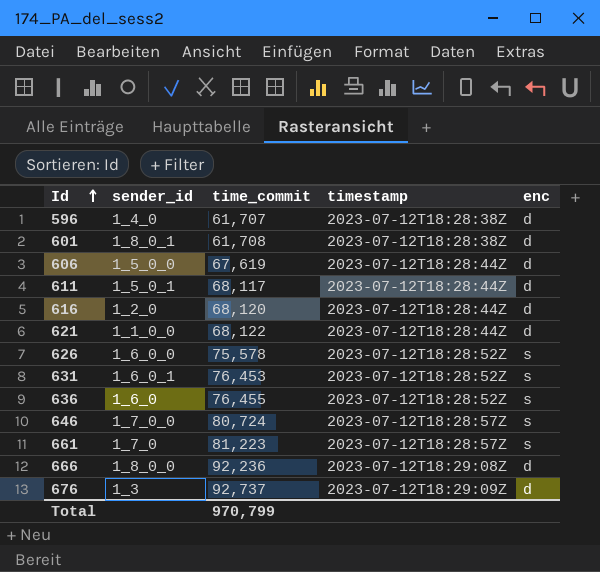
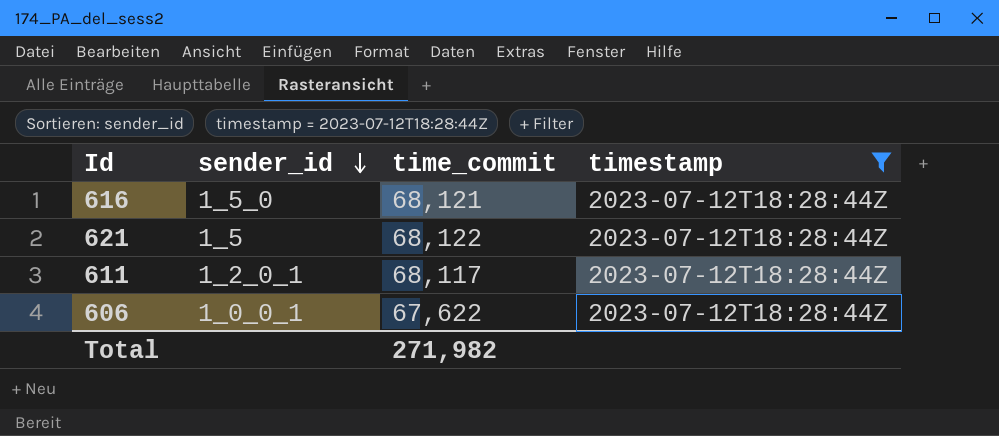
filter: none -> timestamp = 2023-07-12T18:28:44Z
row order: Id ascending -> sender_id descending
column enc | position: 5 -> none
616 | sender_id: 1_2_0 -> 1_5_0
616 | time_commit: 68,120 -> 68,121
621 | sender_id: 1_1_0_0 -> 1_5
611 | sender_id: 1_5_0_1 -> 1_2_0_1
606 | sender_id: 1_5_0_0 -> 1_0_0_1
606 | time_commit: 67,619 -> 67,622
Total | time_commit: 970,799 -> 271,982

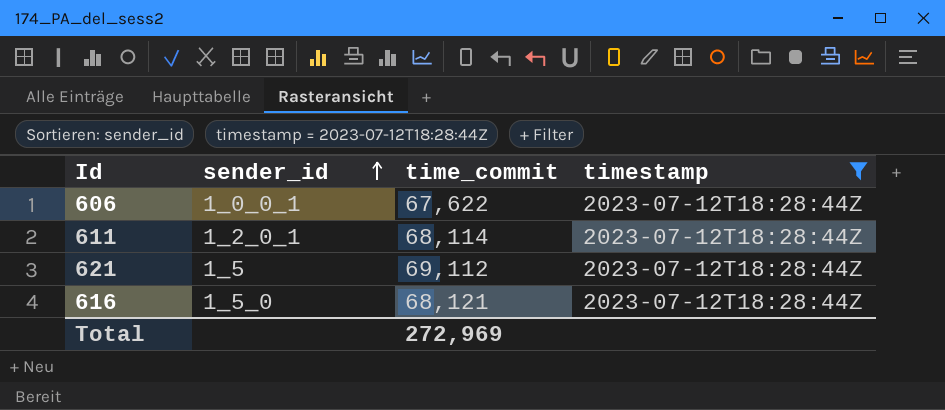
row order: sender_id descending -> sender_id ascending
611 | time_commit: 68,117 -> 68,114
621 | time_commit: 68,122 -> 69,112
Total | time_commit: 271,982 -> 272,969

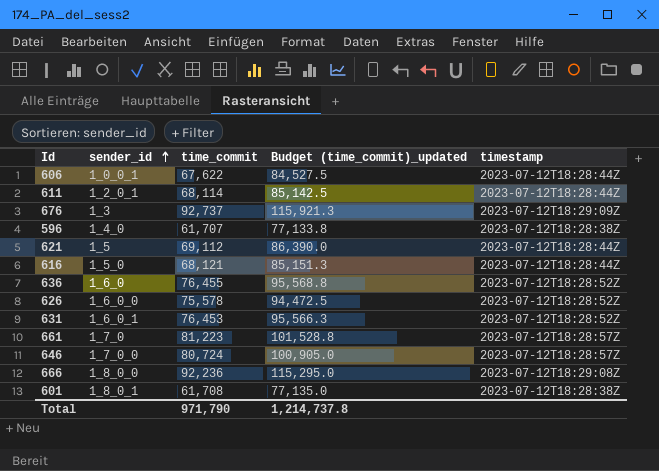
filter: timestamp = 2023-07-12T18:28:44Z -> none
column Budget (time_commit)_updated | formula: none -> [time_commit] * 1.25
Total | time_commit: 272,969 -> 971,790

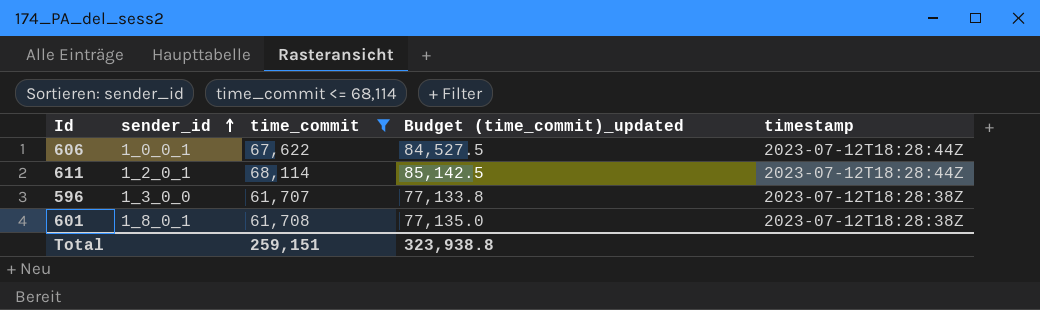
filter: none -> time_commit <= 68,114
596 | sender_id: 1_4_0 -> 1_3_0_0
Total | time_commit: 971,790 -> 259,151
Total | Budget (time_commit)_updated: 1,214,737.8 -> 323,938.8

